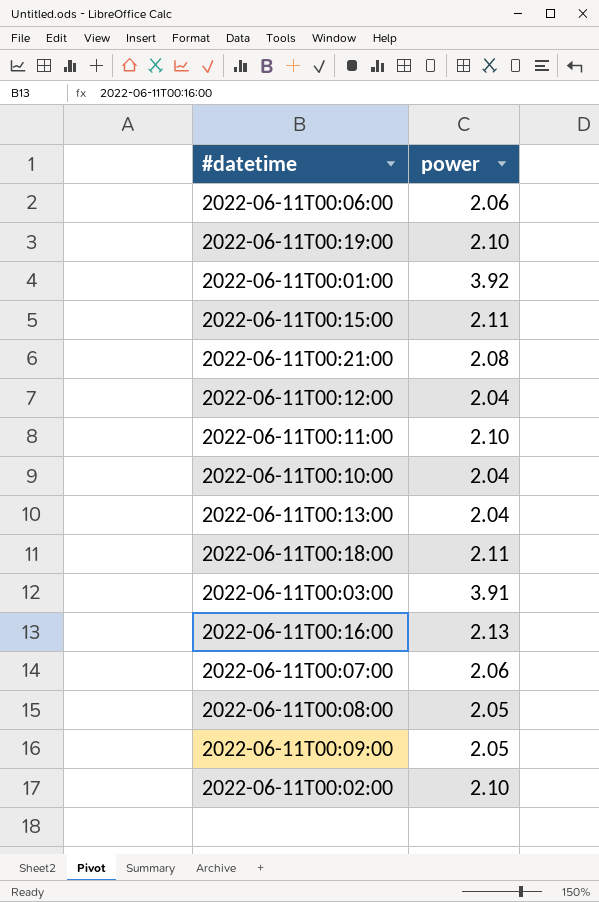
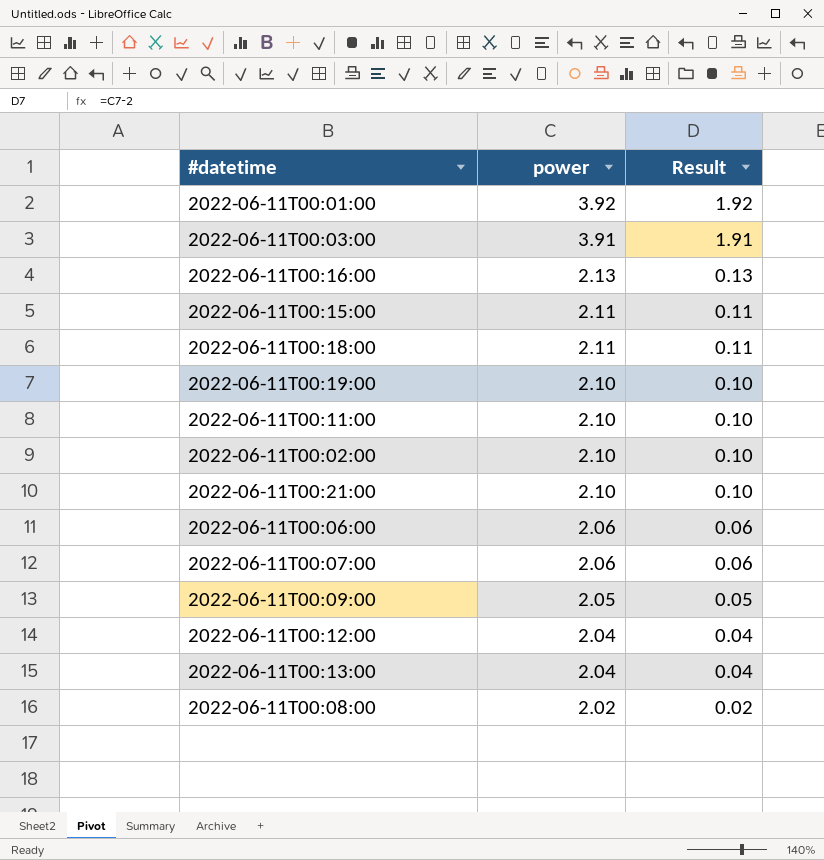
row order: none -> power descending
column Result | formula: none -> [power] - 2
row 2022-06-11T00:10:00: 2.04 -> none
2022-06-11T00:21:00 | power: 2.08 -> 2.10
2022-06-11T00:08:00 | power: 2.05 -> 2.02

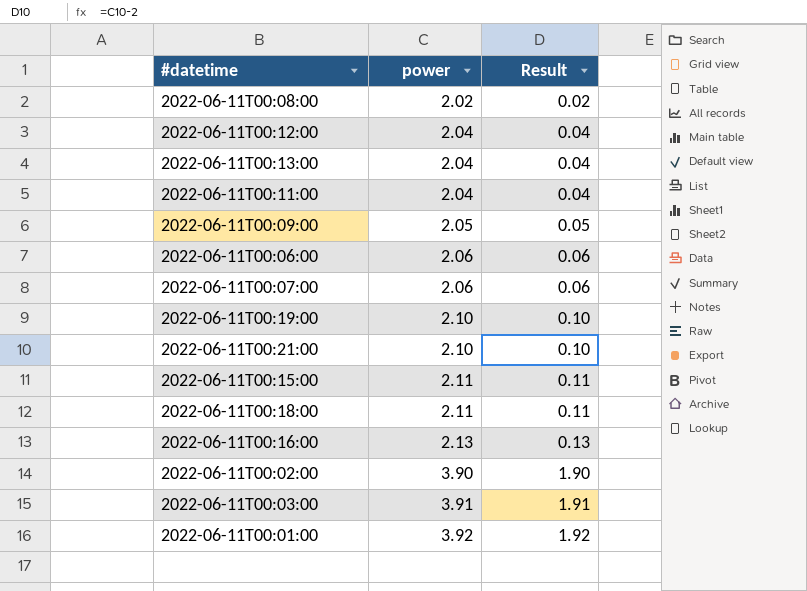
row order: power descending -> power ascending
2022-06-11T00:11:00 | power: 2.10 -> 2.04
2022-06-11T00:11:00 | Result: 0.10 -> 0.04
2022-06-11T00:02:00 | power: 2.10 -> 3.90
2022-06-11T00:02:00 | Result: 0.10 -> 1.90

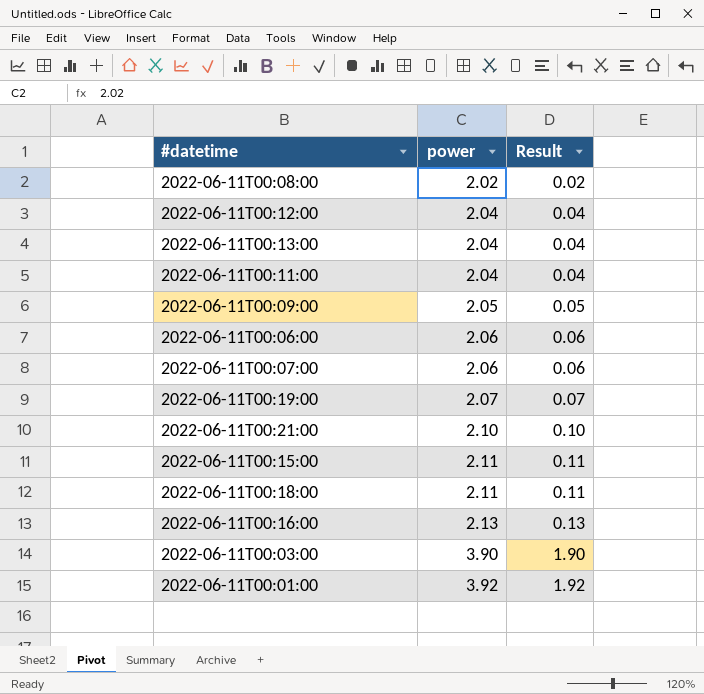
row 2022-06-11T00:02:00: 3.90 | 1.90 -> none
2022-06-11T00:19:00 | power: 2.10 -> 2.07
2022-06-11T00:19:00 | Result: 0.10 -> 0.07
2022-06-11T00:03:00 | power: 3.91 -> 3.90
2022-06-11T00:03:00 | Result: 1.91 -> 1.90

